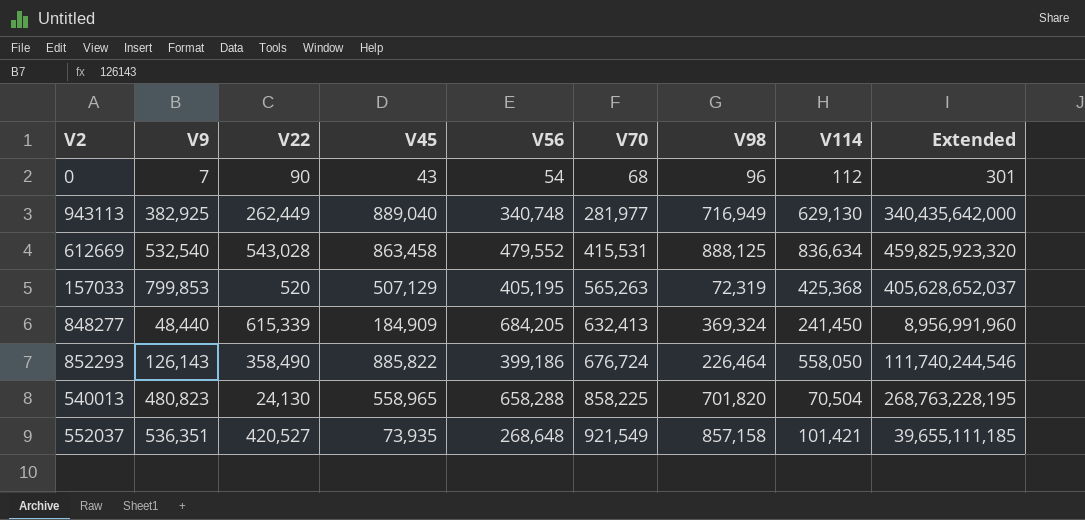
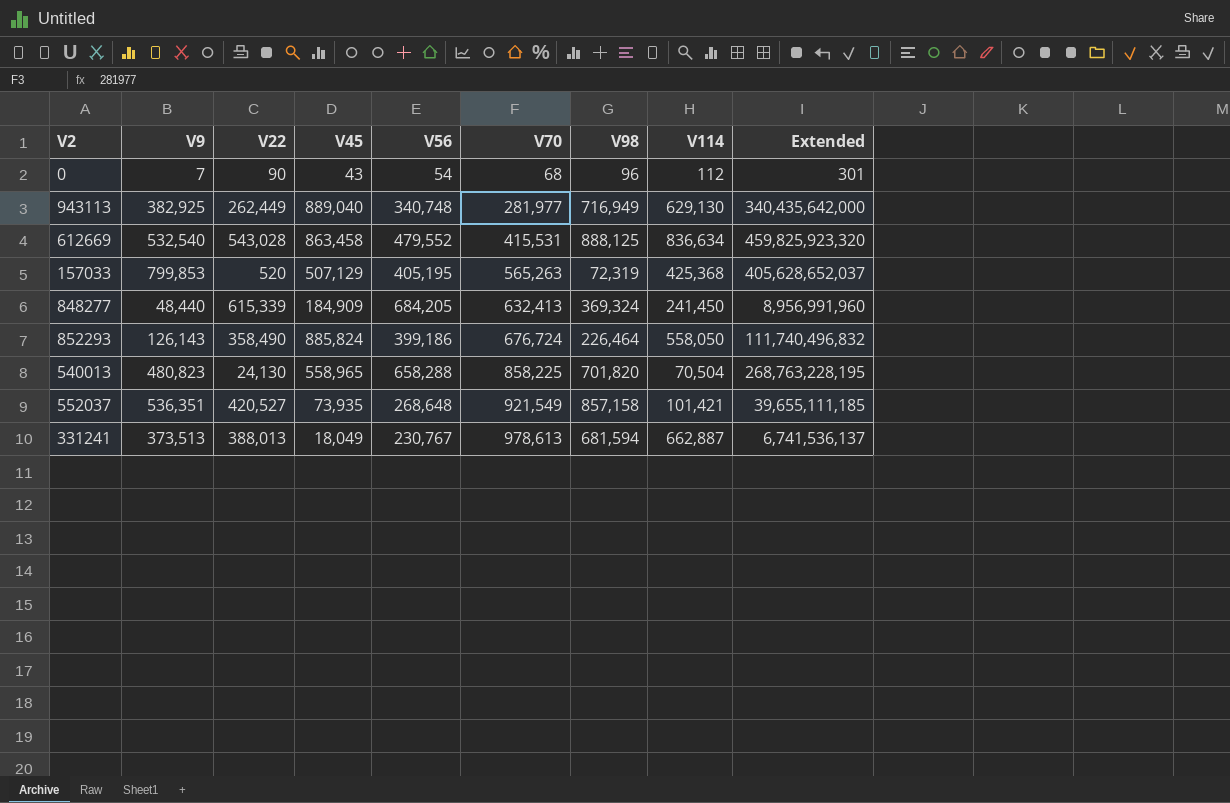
852293 | V45: 885,822 -> 885,824
852293 | Extended: 111,740,244,546 -> 111,740,496,832
row 331241: none -> 373,513 | 388,013 | 18,049 | 230,767 | 978,613 | 681,594 | 662,887 | 6,741,536,137

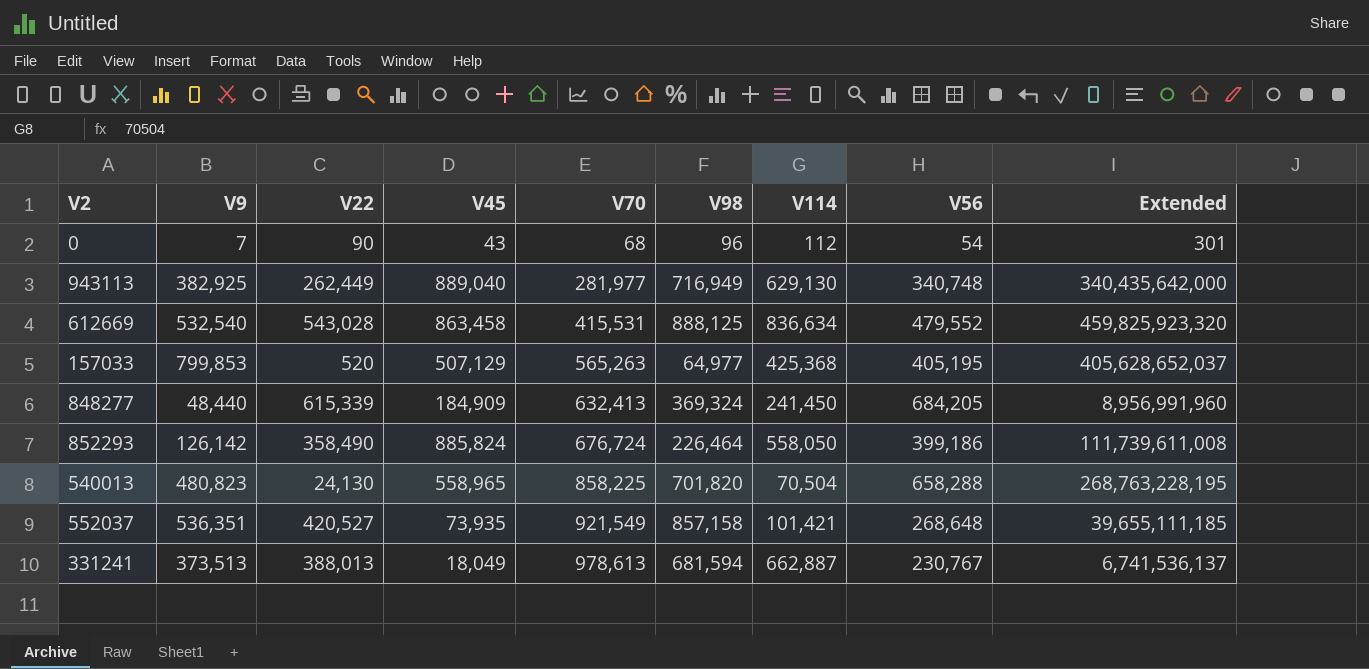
column V56 | position: 5 -> 8
157033 | V98: 72,319 -> 64,977
852293 | V9: 126,143 -> 126,142
852293 | Extended: 111,740,496,832 -> 111,739,611,008

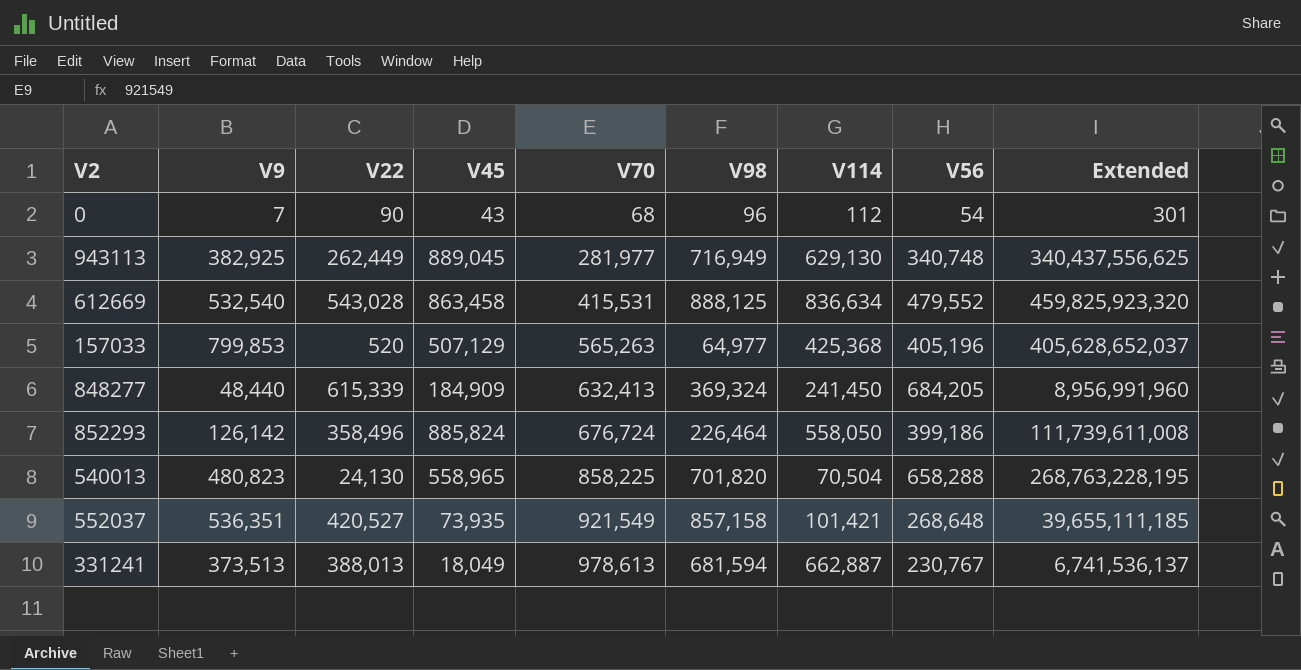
943113 | V45: 889,040 -> 889,045
943113 | Extended: 340,435,642,000 -> 340,437,556,625
157033 | V56: 405,195 -> 405,196
852293 | V22: 358,490 -> 358,496

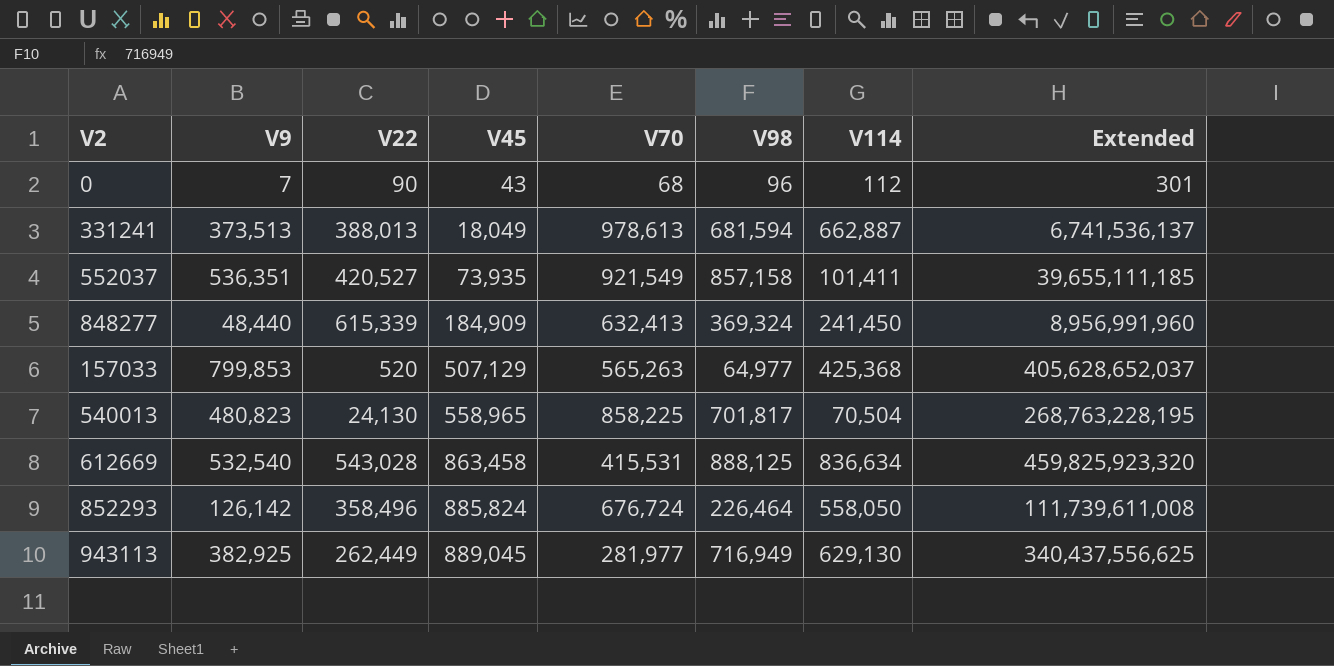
row order: V70 ascending -> V45 ascending
column V56 | position: 8 -> none
552037 | V114: 101,421 -> 101,411
540013 | V98: 701,820 -> 701,817

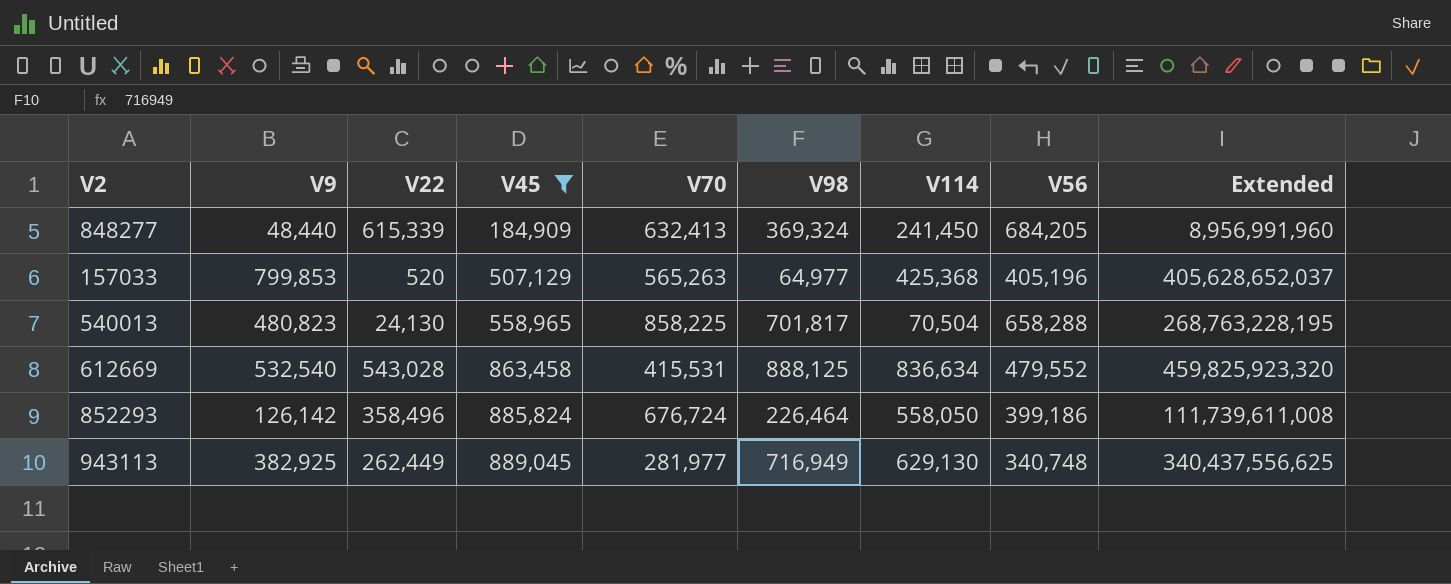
filter: none -> V45 >= 184,909
column V56 | position: none -> 8

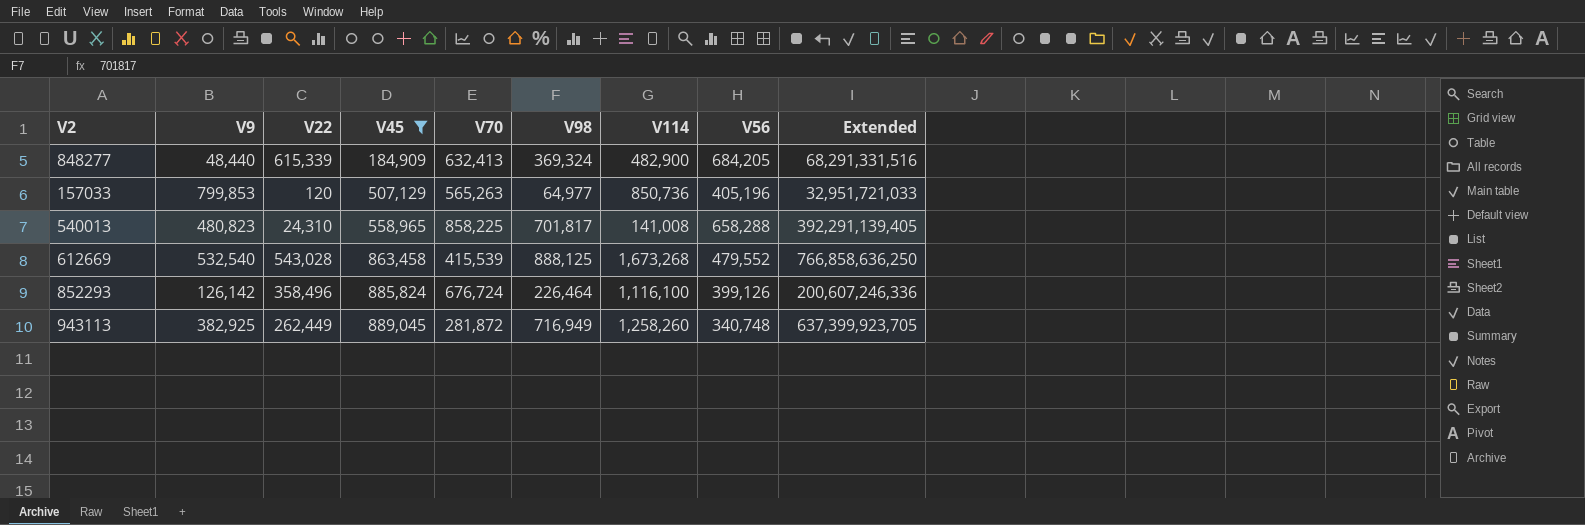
column Extended | formula: [V9] * [V45] -> [V45] * [V98]
848277 | V114: 241,450 -> 482,900
157033 | V22: 520 -> 120
157033 | V114: 425,368 -> 850,736
540013 | V22: 24,130 -> 24,310
540013 | V114: 70,504 -> 141,008
612669 | V70: 415,531 -> 415,539
612669 | V114: 836,634 -> 1,673,268
852293 | V114: 558,050 -> 1,116,100
852293 | V56: 399,186 -> 399,126
943113 | V70: 281,977 -> 281,872
943113 | V114: 629,130 -> 1,258,260

